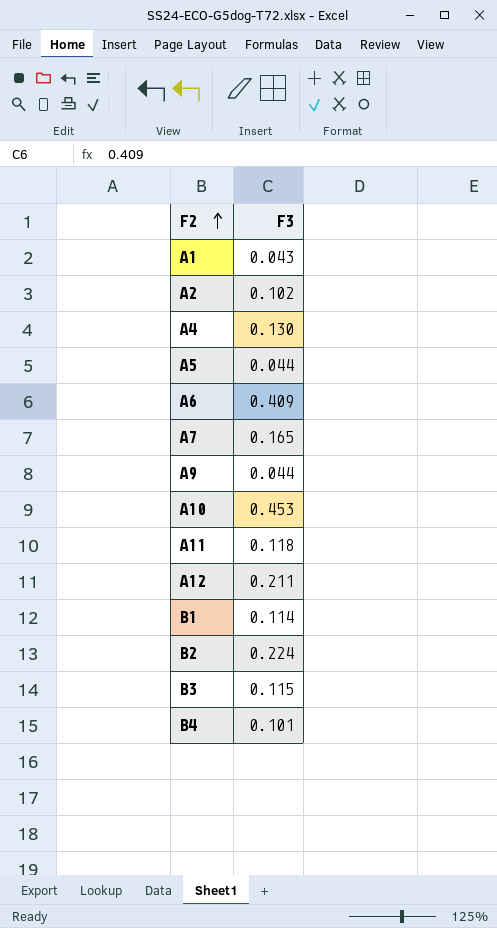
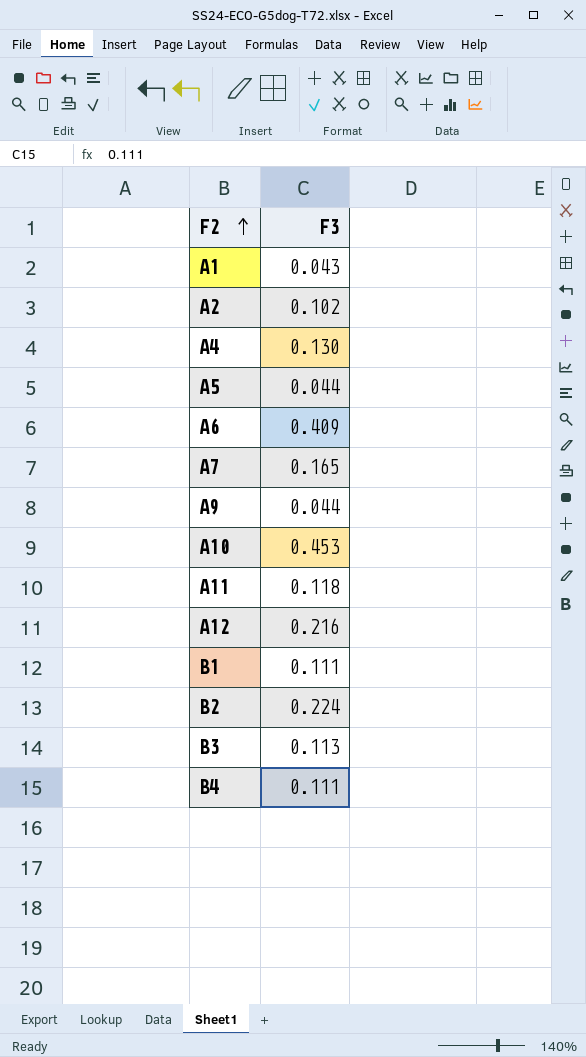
A12 | F3: 0.211 -> 0.216
B1 | F3: 0.114 -> 0.111
B3 | F3: 0.115 -> 0.113
B4 | F3: 0.101 -> 0.111

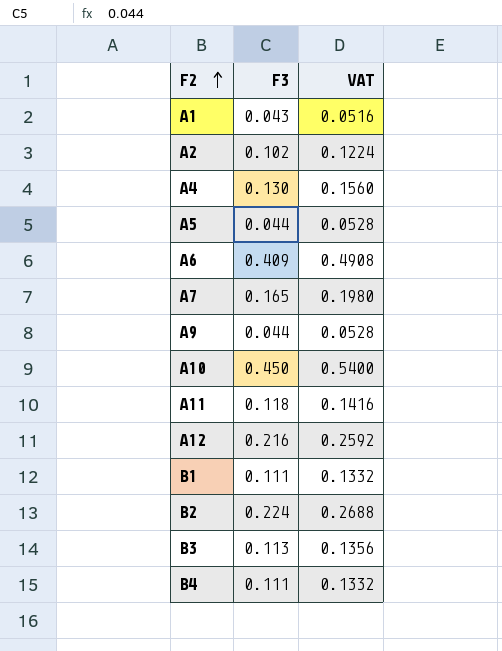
column VAT | formula: none -> [F3] * 1.2
A10 | F3: 0.453 -> 0.450

